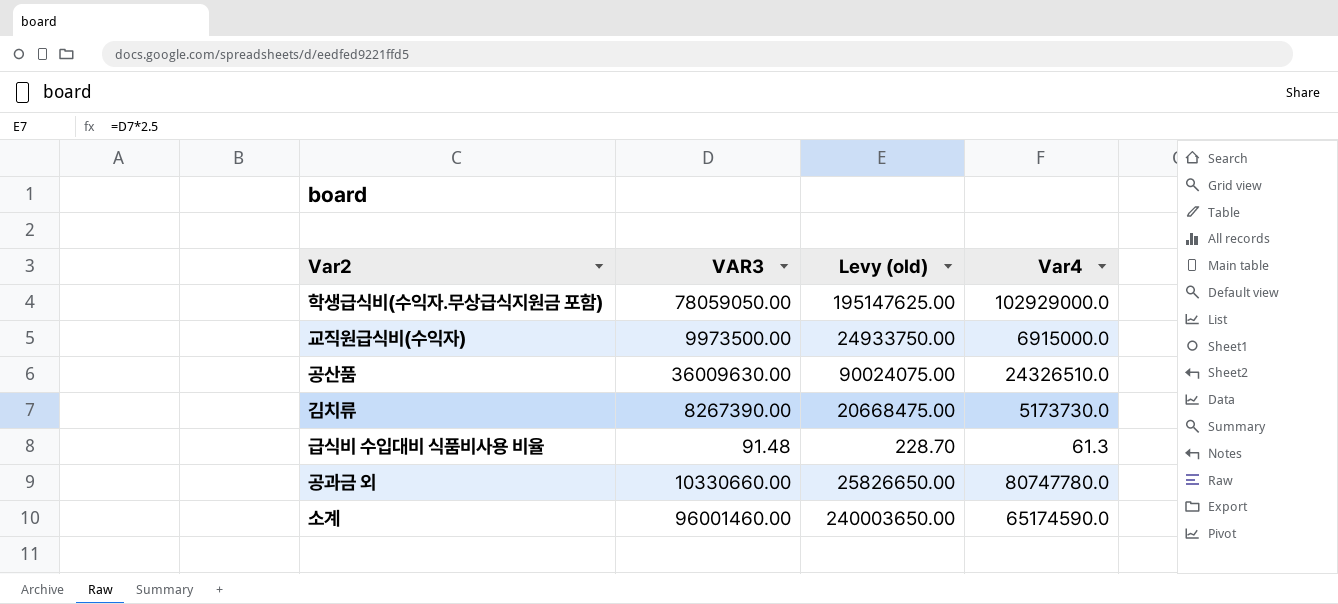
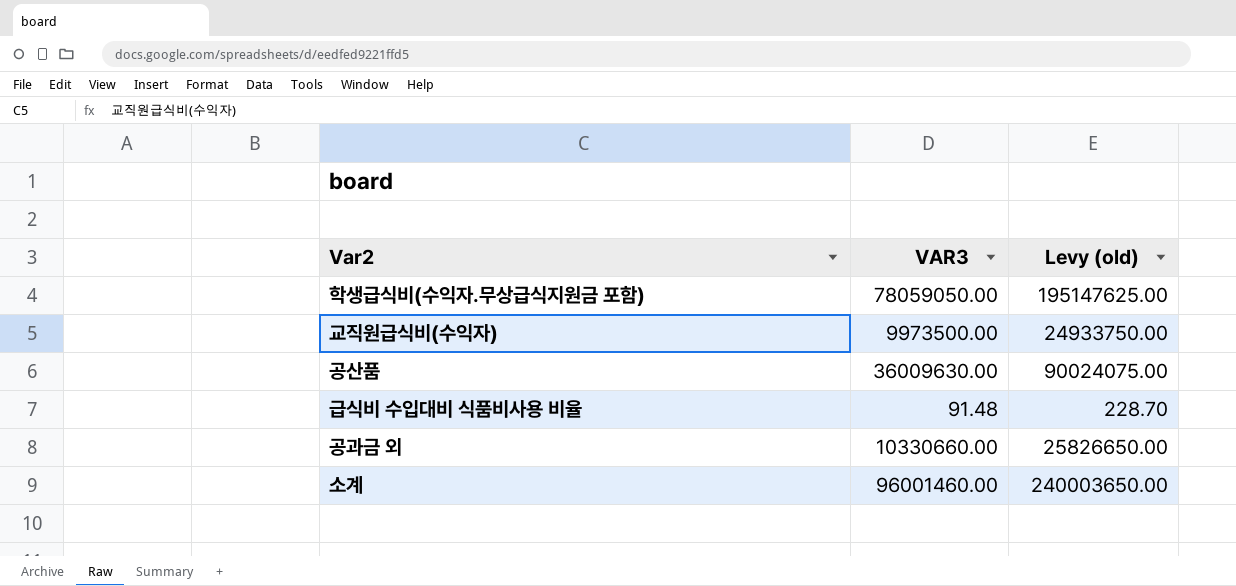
column Var4 | position: 4 -> none
row 김치류: 8267390.00 | 20668475.00 | 5173730.0 -> none

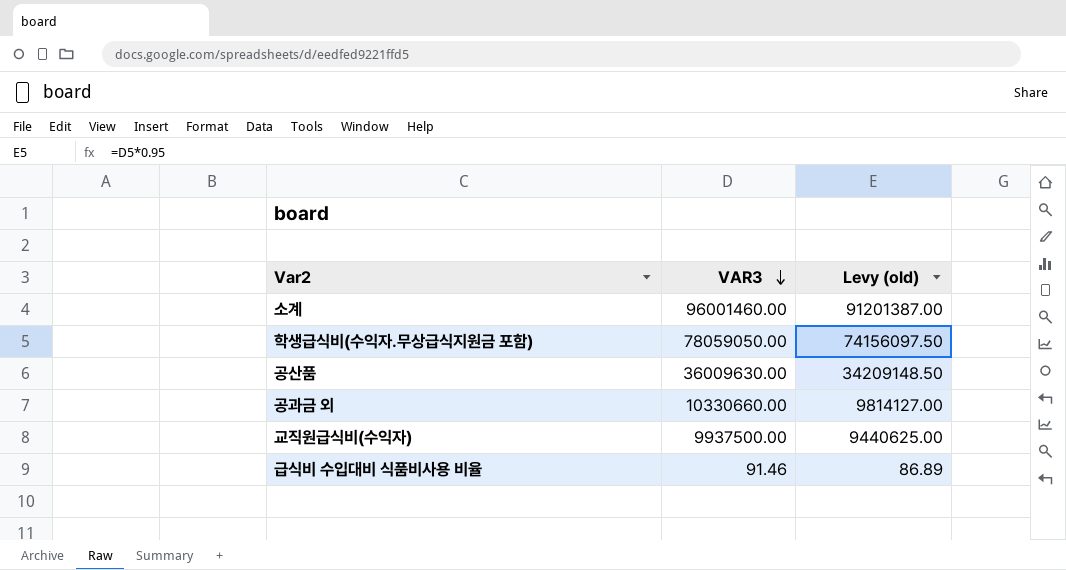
row order: none -> VAR3 descending
column Levy (old) | formula: [VAR3] * 2.5 -> [VAR3] * 0.95
교직원급식비(수익자) | VAR3: 9973500.00 -> 9937500.00
급식비 수입대비 식품비사용 비율 | VAR3: 91.48 -> 91.46

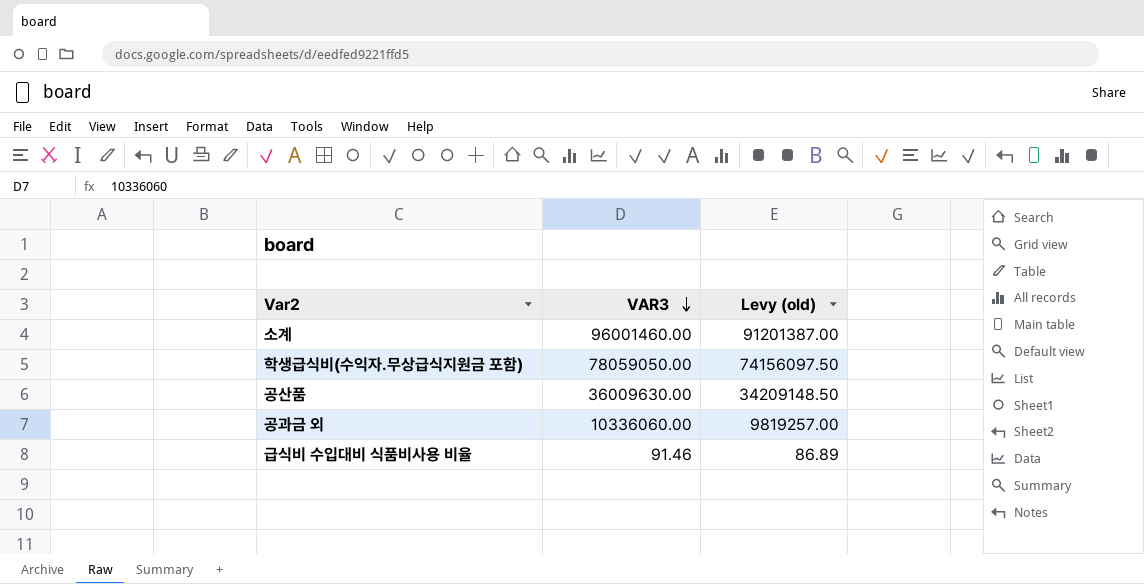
row 교직원급식비(수익자): 9937500.00 | 9440625.00 -> none
공과금 외 | VAR3: 10330660.00 -> 10336060.00
공과금 외 | Levy (old): 9814127.00 -> 9819257.00

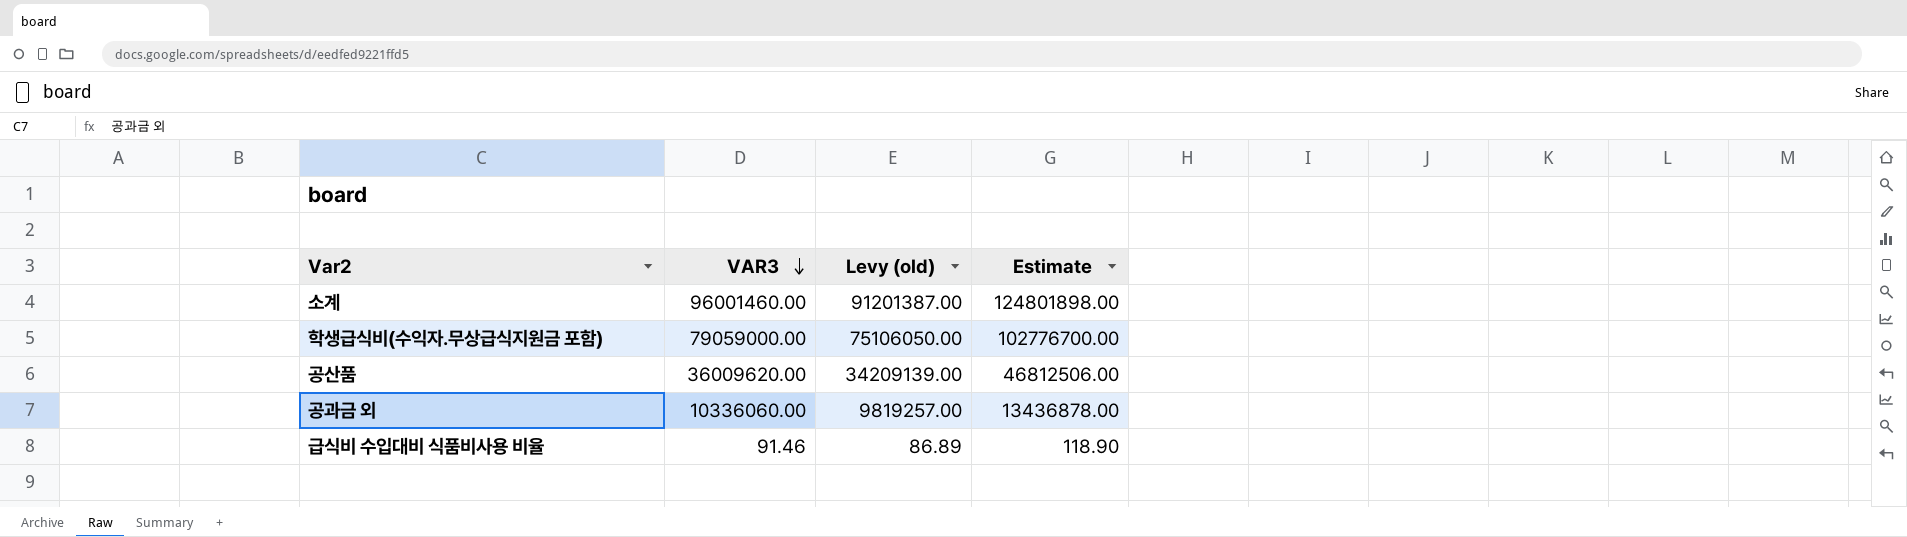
column Estimate | formula: none -> [VAR3] * 1.3
학생급식비(수익자.무상급식지원금 포함) | VAR3: 78059050.00 -> 79059000.00
학생급식비(수익자.무상급식지원금 포함) | Levy (old): 74156097.50 -> 75106050.00
공산품 | VAR3: 36009630.00 -> 36009620.00
공산품 | Levy (old): 34209148.50 -> 34209139.00

